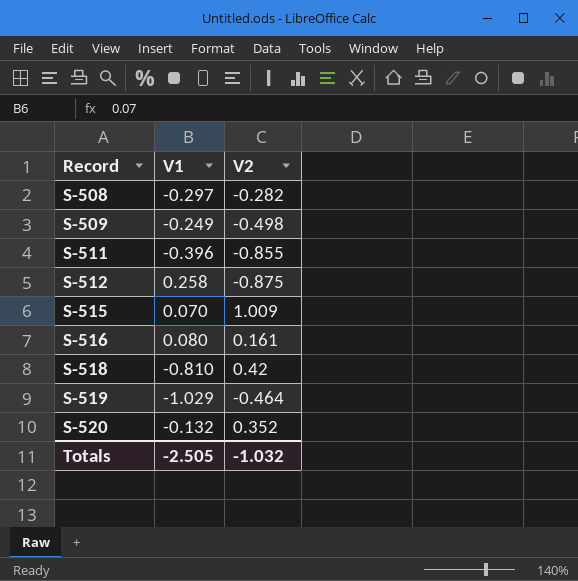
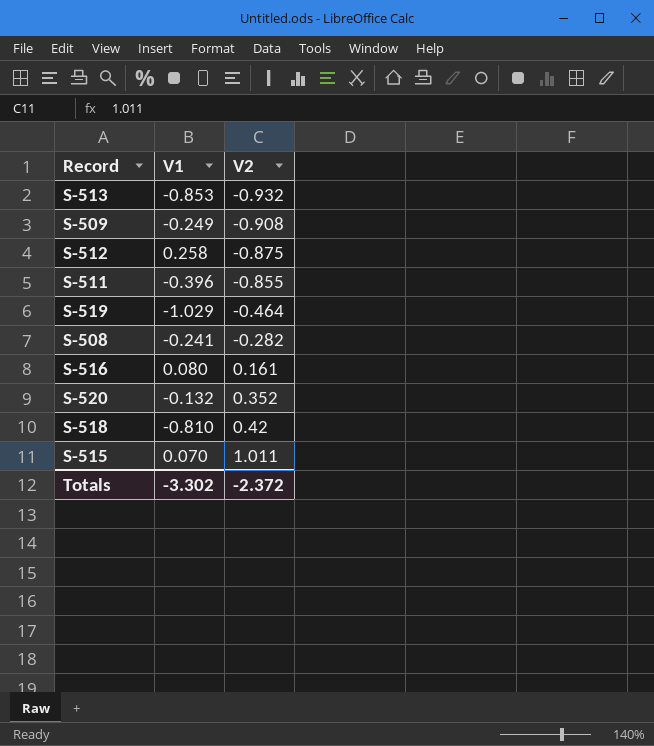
row order: Record ascending -> V2 ascending
row S-513: none -> -0.853 | -0.932
S-509 | V2: -0.498 -> -0.908
S-508 | V1: -0.297 -> -0.241
S-515 | V2: 1.009 -> 1.011
Totals | V1: -2.505 -> -3.302
Totals | V2: -1.032 -> -2.372

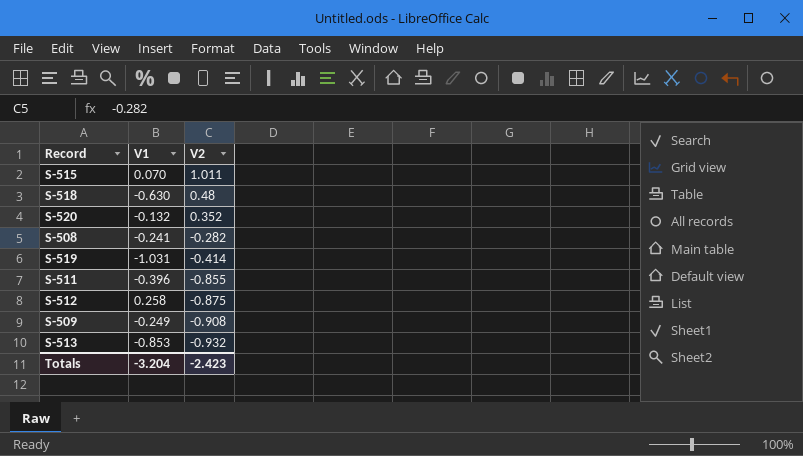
row order: V2 ascending -> V2 descending
row S-516: 0.080 | 0.161 -> none
S-518 | V1: -0.810 -> -0.630
S-518 | V2: 0.42 -> 0.48
S-519 | V1: -1.029 -> -1.031
S-519 | V2: -0.464 -> -0.414
Totals | V1: -3.302 -> -3.204
Totals | V2: -2.372 -> -2.423

